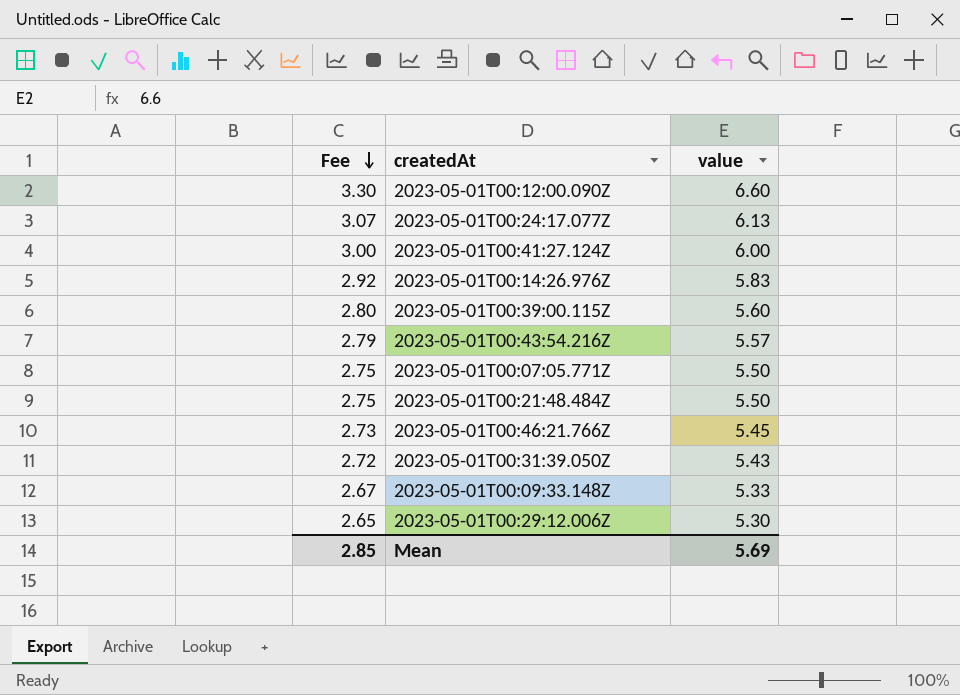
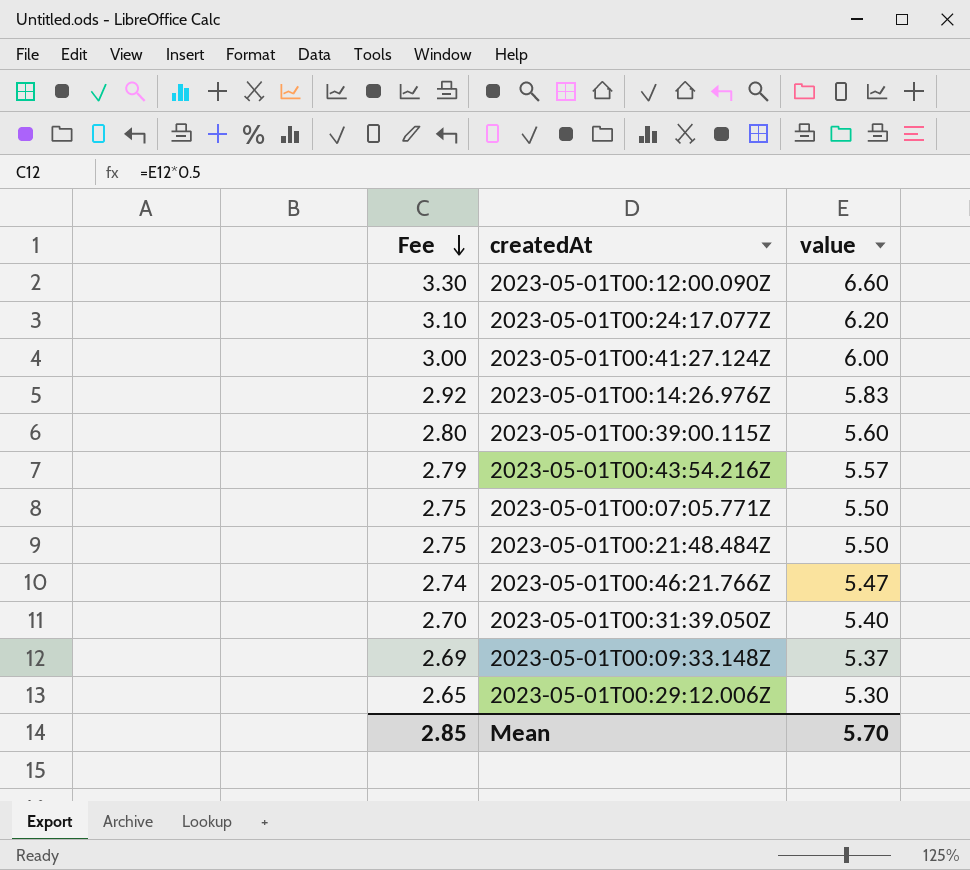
2023-05-01T00:24:17.077Z | Fee: 3.07 -> 3.10
2023-05-01T00:24:17.077Z | value: 6.13 -> 6.20
2023-05-01T00:46:21.766Z | Fee: 2.73 -> 2.74
2023-05-01T00:46:21.766Z | value: 5.45 -> 5.47
2023-05-01T00:31:39.050Z | Fee: 2.72 -> 2.70
2023-05-01T00:31:39.050Z | value: 5.43 -> 5.40
2023-05-01T00:09:33.148Z | Fee: 2.67 -> 2.69
2023-05-01T00:09:33.148Z | value: 5.33 -> 5.37
Mean | value: 5.69 -> 5.70

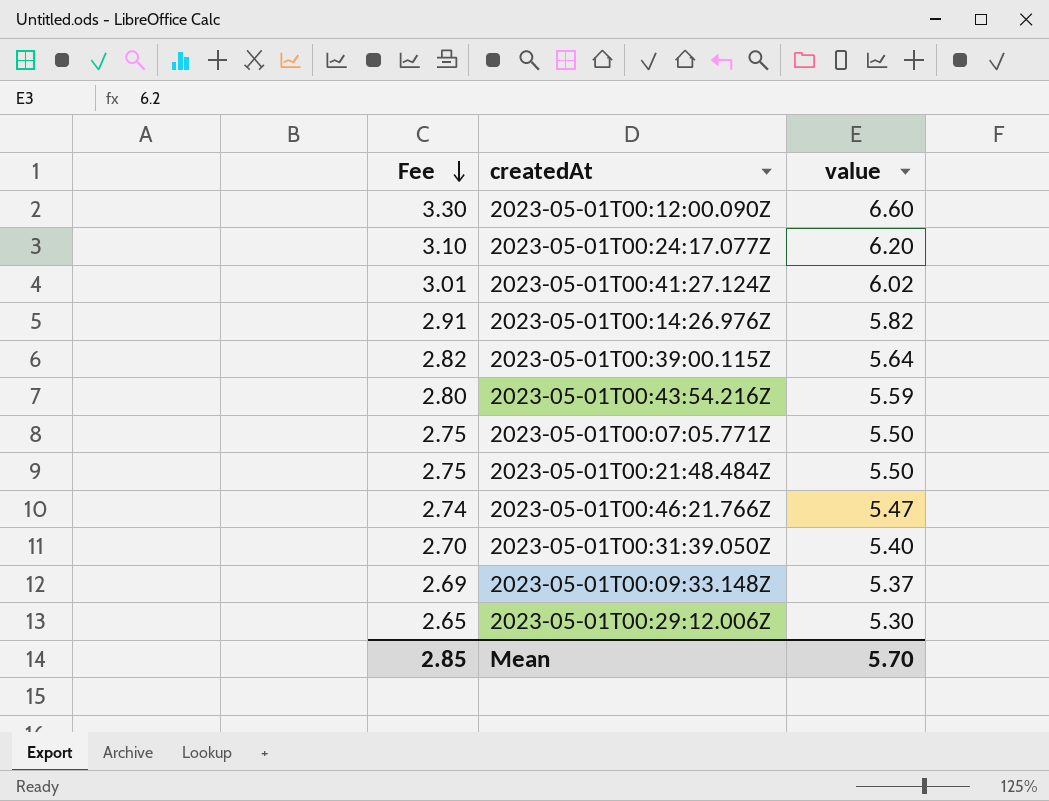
2023-05-01T00:41:27.124Z | Fee: 3.00 -> 3.01
2023-05-01T00:41:27.124Z | value: 6.00 -> 6.02
2023-05-01T00:14:26.976Z | Fee: 2.92 -> 2.91
2023-05-01T00:14:26.976Z | value: 5.83 -> 5.82
2023-05-01T00:39:00.115Z | Fee: 2.80 -> 2.82
2023-05-01T00:39:00.115Z | value: 5.60 -> 5.64
2023-05-01T00:43:54.216Z | Fee: 2.79 -> 2.80
2023-05-01T00:43:54.216Z | value: 5.57 -> 5.59

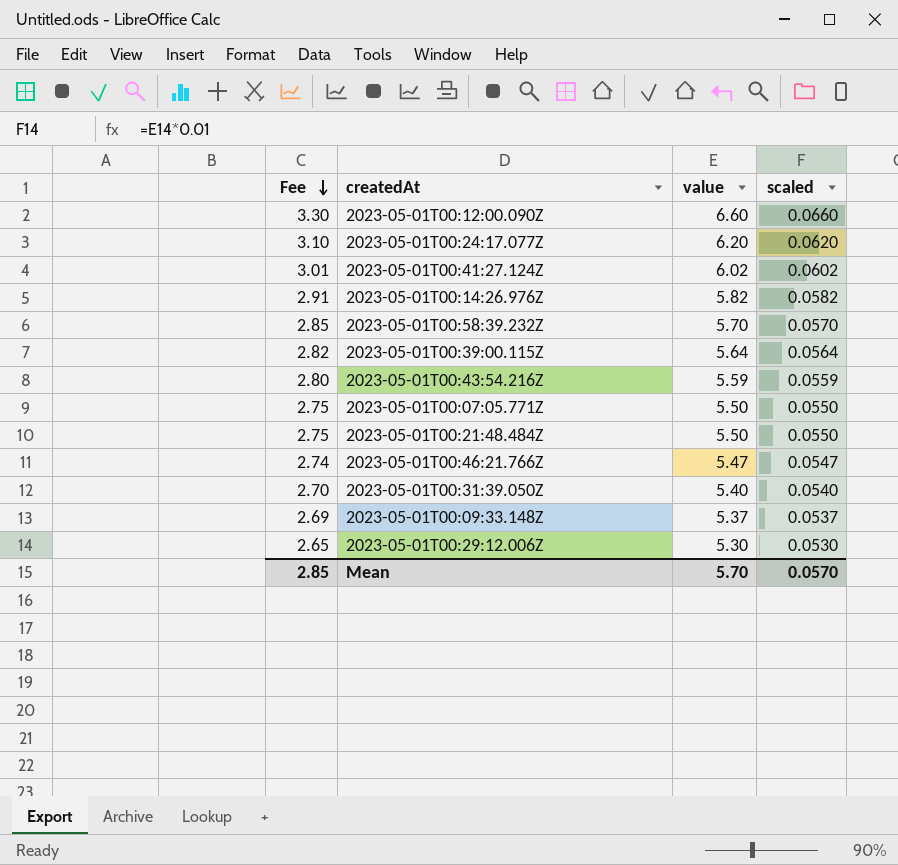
column scaled | formula: none -> [value] * 0.01
row 2023-05-01T00:58:39.232Z: none -> 2.85 | 5.70 | 0.0570

